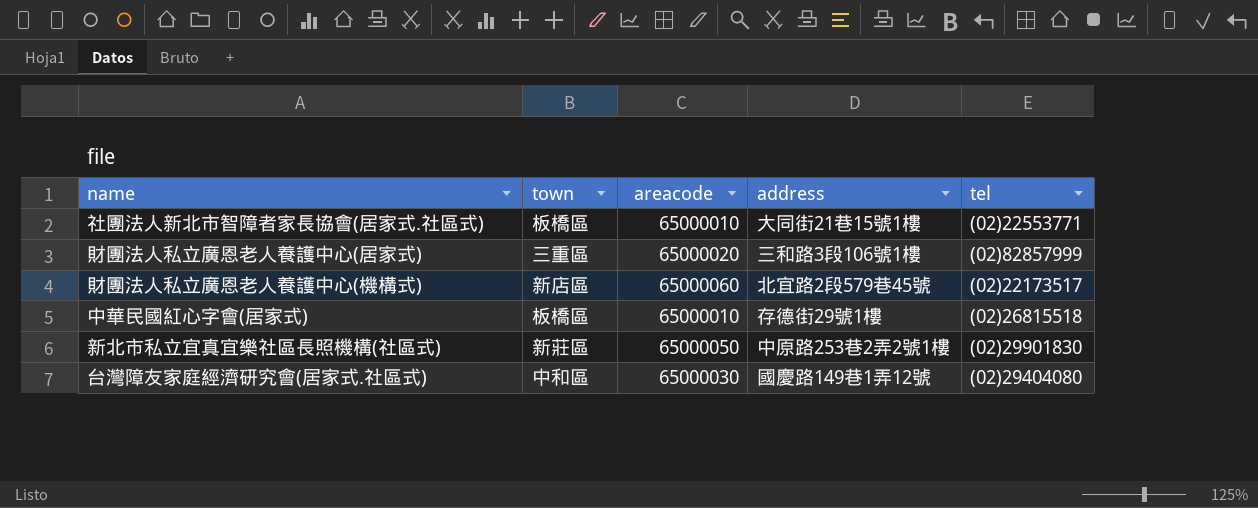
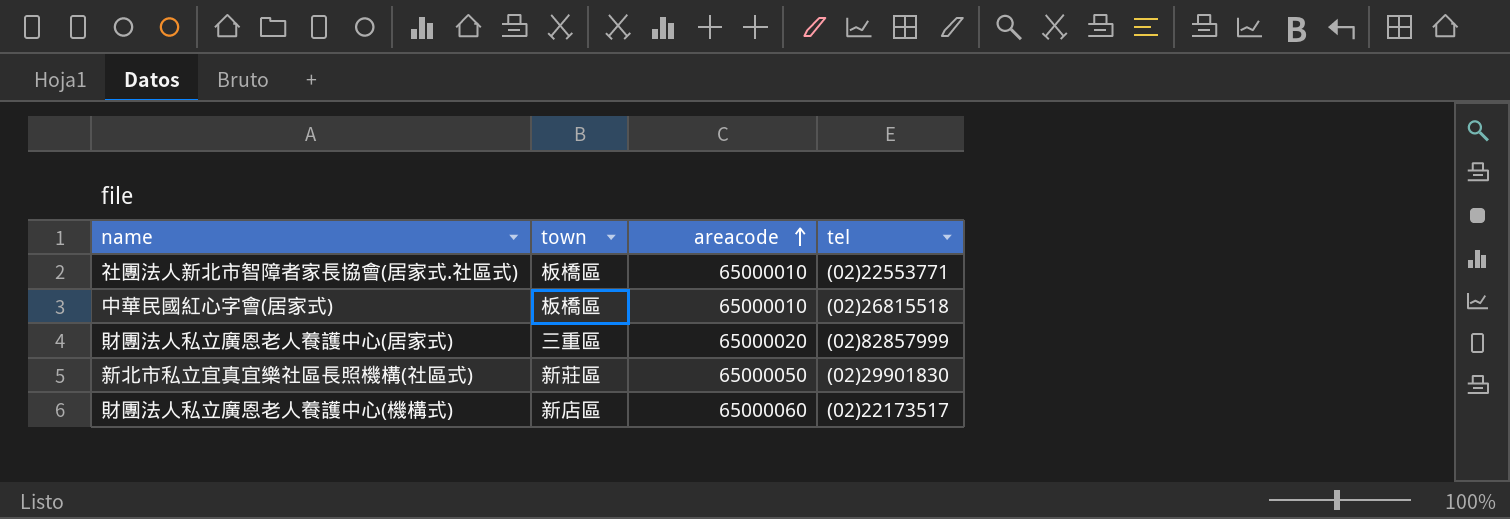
row order: none -> areacode ascending
column address | position: 4 -> none
row 台灣障友家庭經濟研究會(居家式.社區式): 中和區 | 65000030 | 國慶路149巷1弄12號 | (02)29404080 -> none

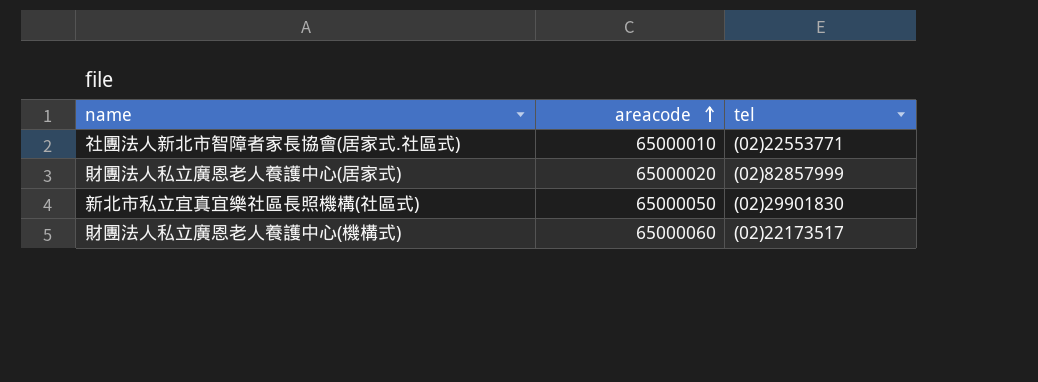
column town | position: 2 -> none
row 中華民國紅心字會(居家式): 板橋區 | 65000010 | (02)26815518 -> none

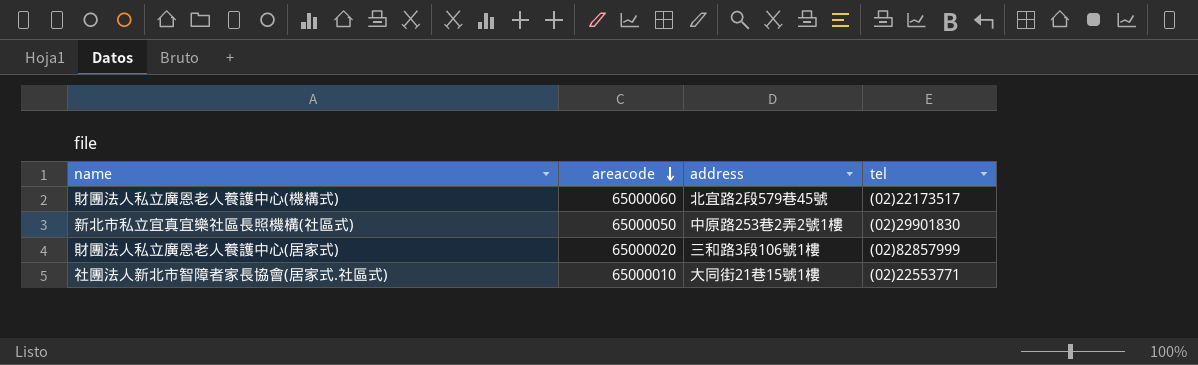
row order: areacode ascending -> areacode descending
column address | position: none -> 3

